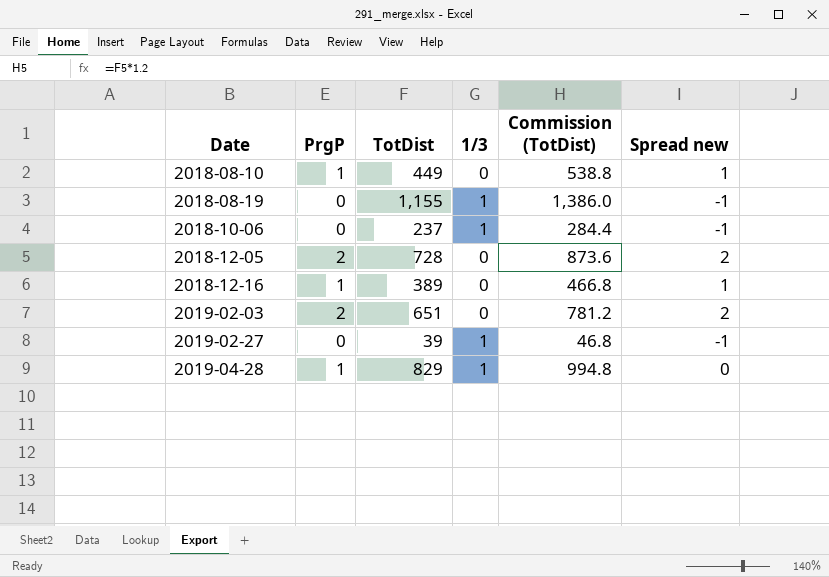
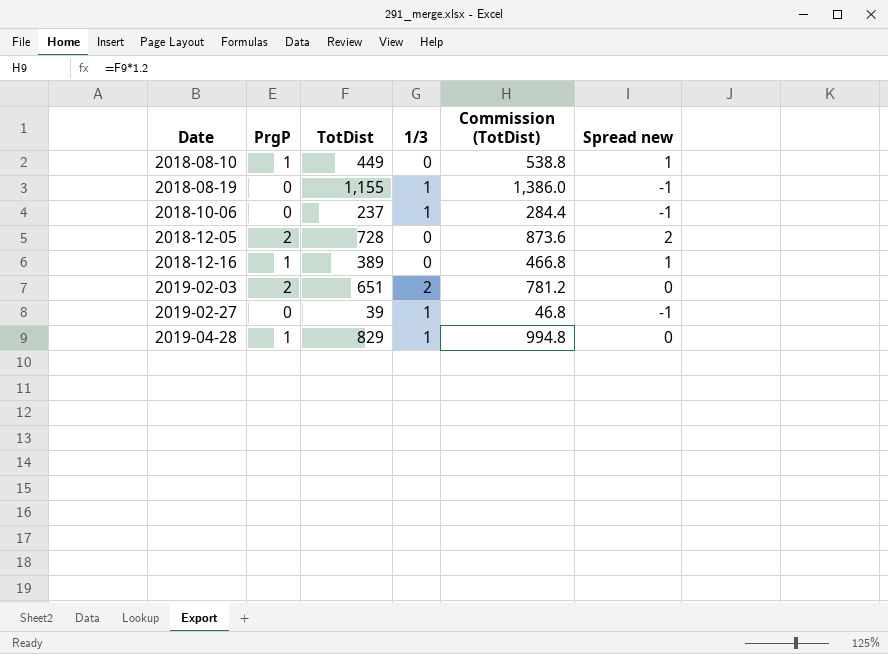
2019-02-03 | 1/3: 0 -> 2
2019-02-03 | Spread new: 2 -> 0

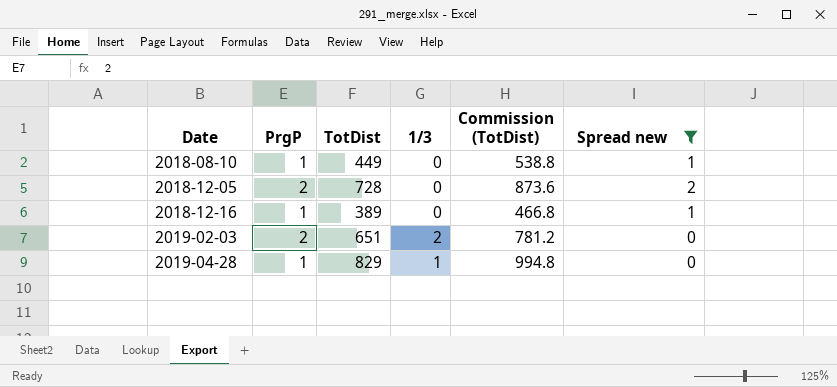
filter: none -> Spread new != -1

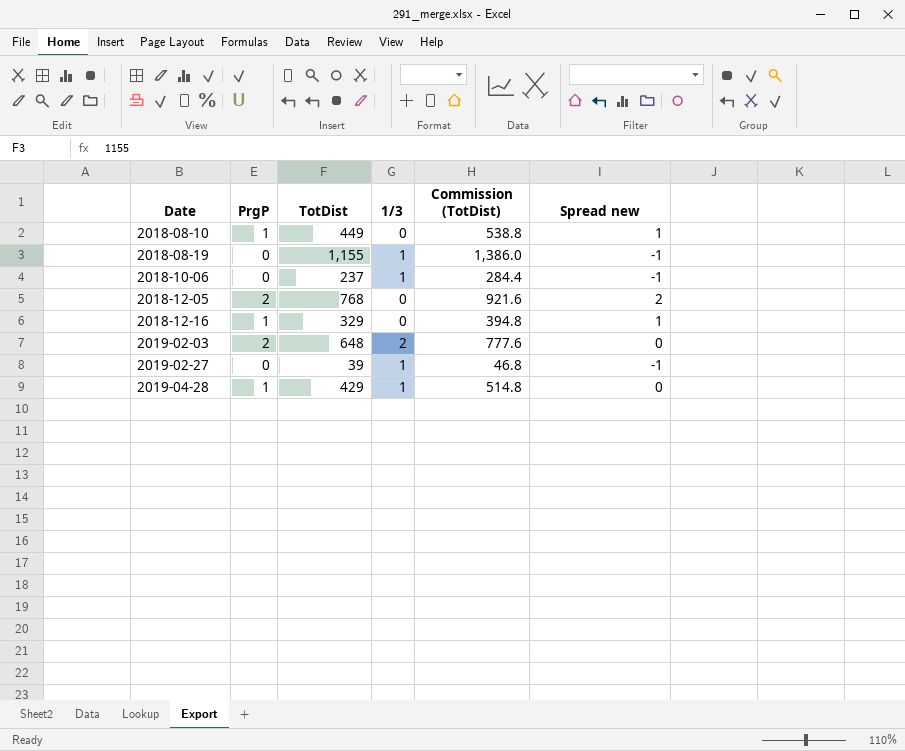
filter: Spread new != -1 -> none
2018-12-05 | TotDist: 728 -> 768
2018-12-05 | Commission (TotDist): 873.6 -> 921.6
2018-12-16 | TotDist: 389 -> 329
2018-12-16 | Commission (TotDist): 466.8 -> 394.8
2019-02-03 | TotDist: 651 -> 648
2019-02-03 | Commission (TotDist): 781.2 -> 777.6
2019-04-28 | TotDist: 829 -> 429
2019-04-28 | Commission (TotDist): 994.8 -> 514.8

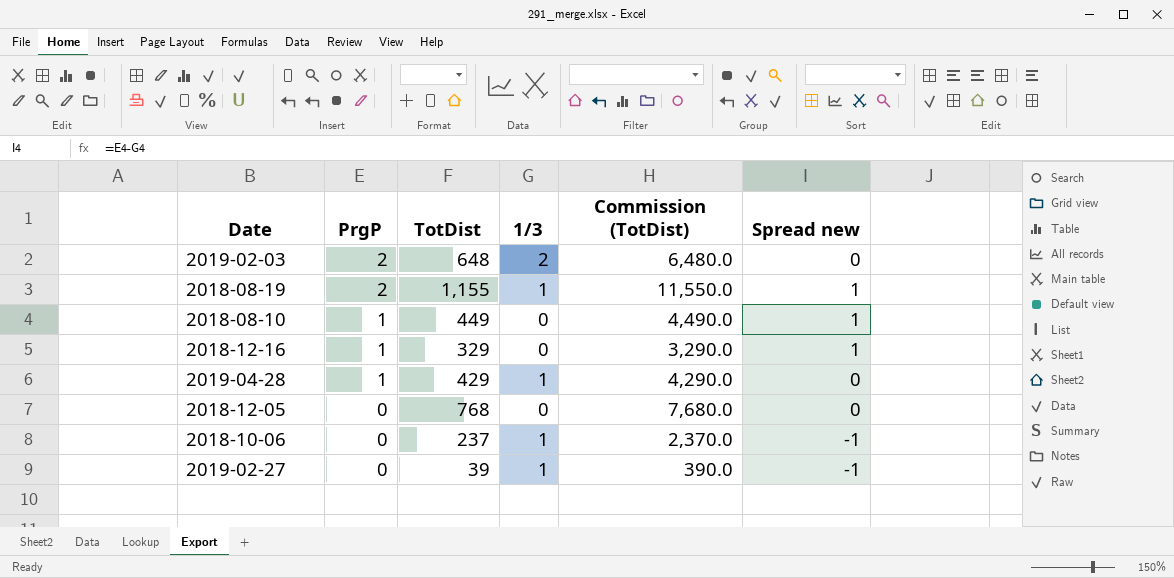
row order: Date ascending -> PrgP descending
column Commission (TotDist) | formula: [TotDist] * 1.2 -> [TotDist] * 10
2018-08-19 | PrgP: 0 -> 2
2018-08-19 | Spread new: -1 -> 1
2018-12-05 | PrgP: 2 -> 0
2018-12-05 | Spread new: 2 -> 0

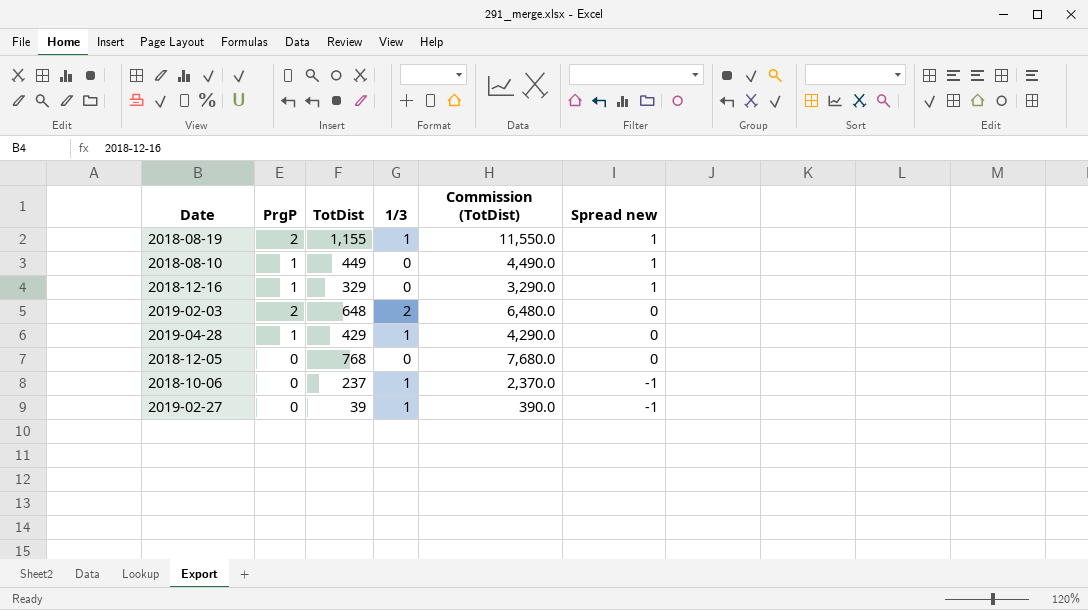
row order: PrgP descending -> Spread new descending

